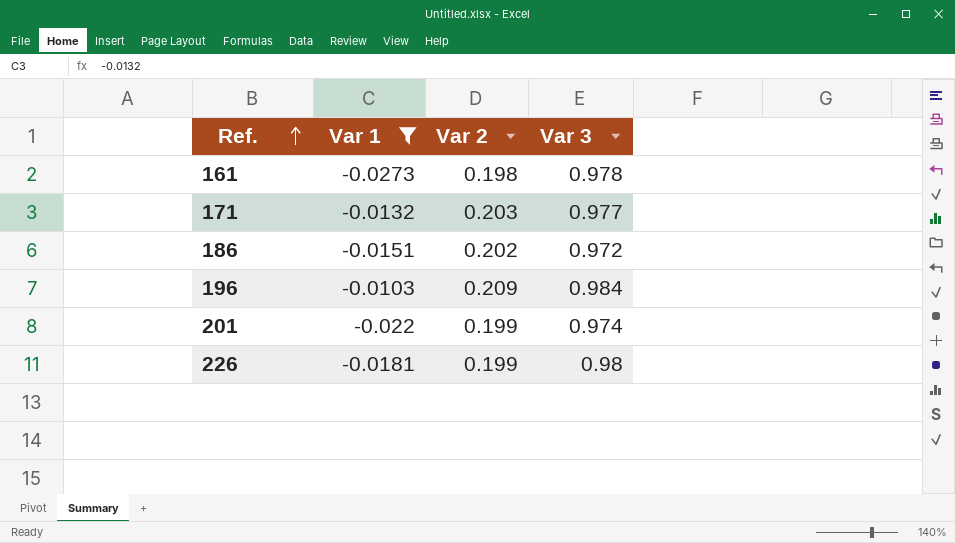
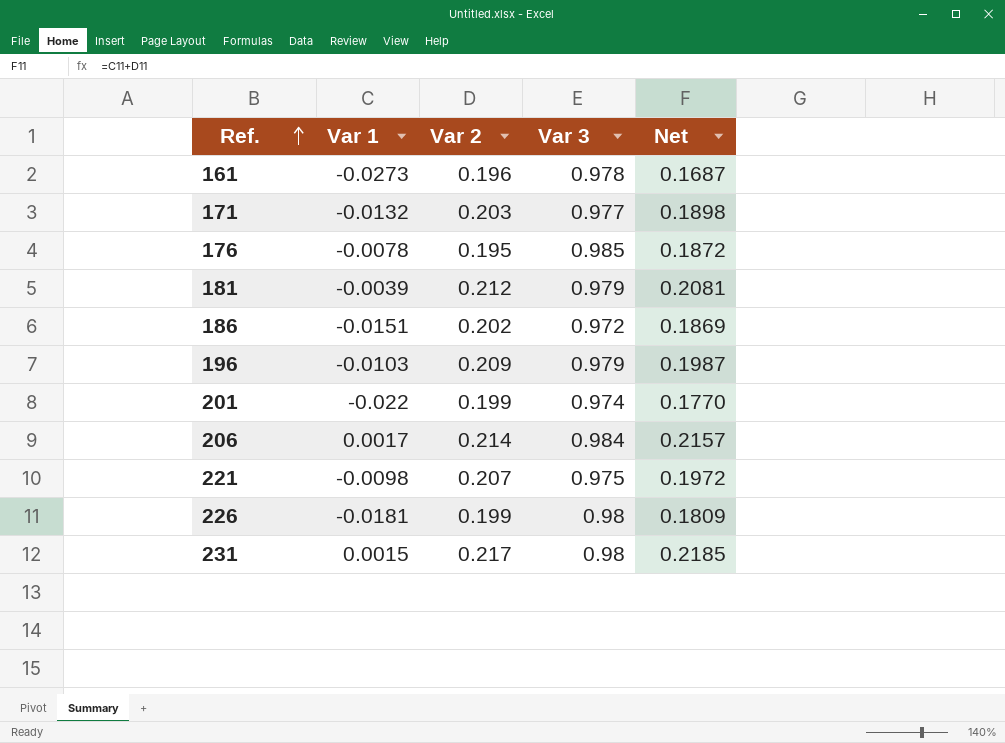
filter: Var 1 <= -0.0103 -> none
column Net | formula: none -> [Var 1] + [Var 2]
161 | Var 2: 0.198 -> 0.196
196 | Var 3: 0.984 -> 0.979

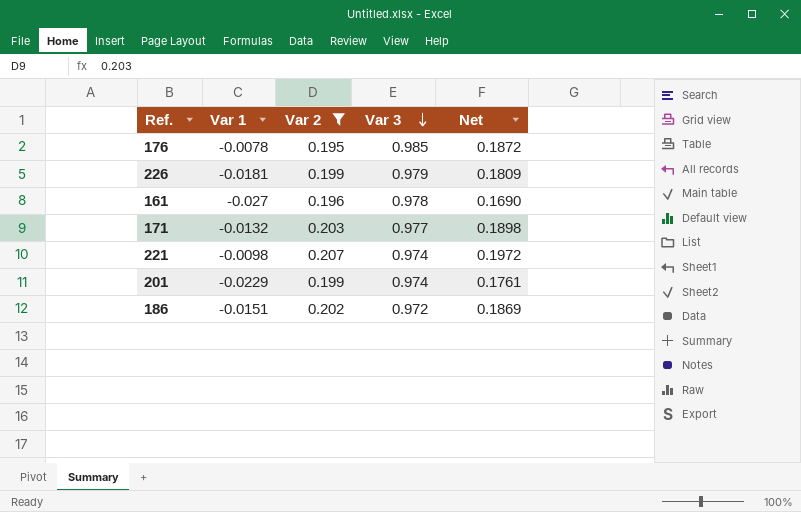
filter: none -> Var 2 <= 0.207
row order: Ref. ascending -> Var 3 descending
226 | Var 3: 0.98 -> 0.979
161 | Var 1: -0.0273 -> -0.027
161 | Net: 0.1687 -> 0.1690
221 | Var 3: 0.975 -> 0.974
201 | Var 1: -0.022 -> -0.0229
201 | Net: 0.1770 -> 0.1761

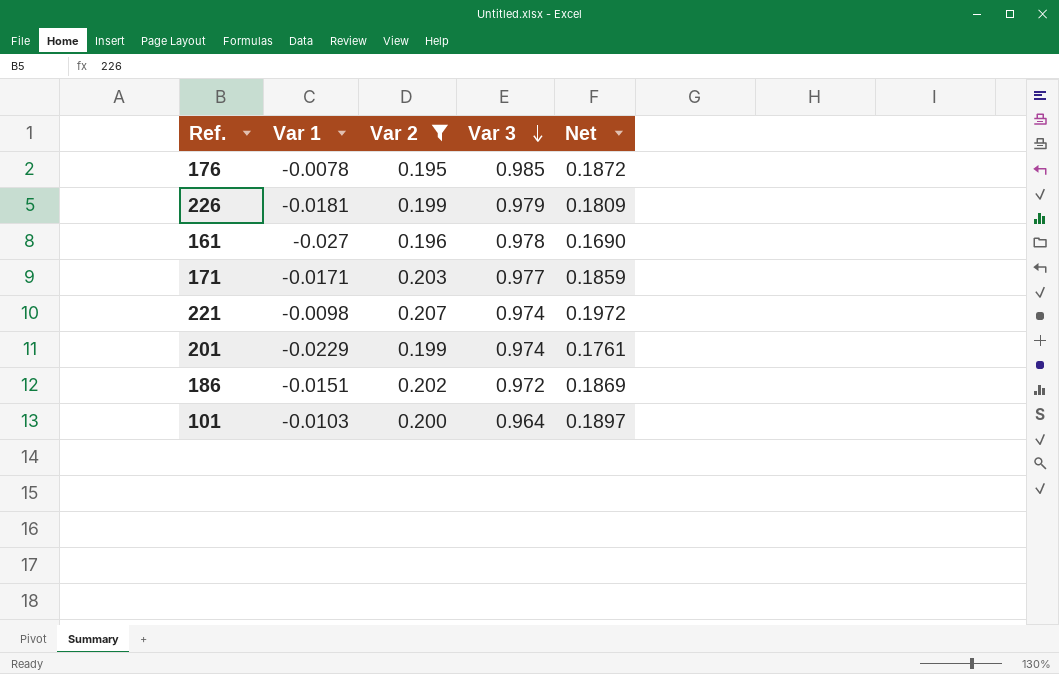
171 | Var 1: -0.0132 -> -0.0171
171 | Net: 0.1898 -> 0.1859
row 101: none -> -0.0103 | 0.200 | 0.964 | 0.1897

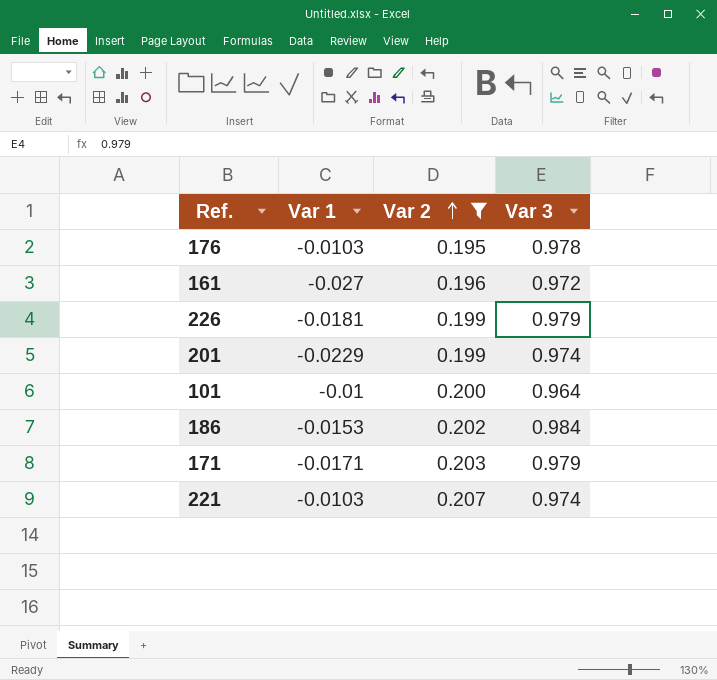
row order: Var 3 descending -> Var 2 ascending
column Net | formula: [Var 1] + [Var 2] -> none
176 | Var 1: -0.0078 -> -0.0103
176 | Var 3: 0.985 -> 0.978
161 | Var 3: 0.978 -> 0.972
101 | Var 1: -0.0103 -> -0.01
186 | Var 1: -0.0151 -> -0.0153
186 | Var 3: 0.972 -> 0.984
171 | Var 3: 0.977 -> 0.979
221 | Var 1: -0.0098 -> -0.0103

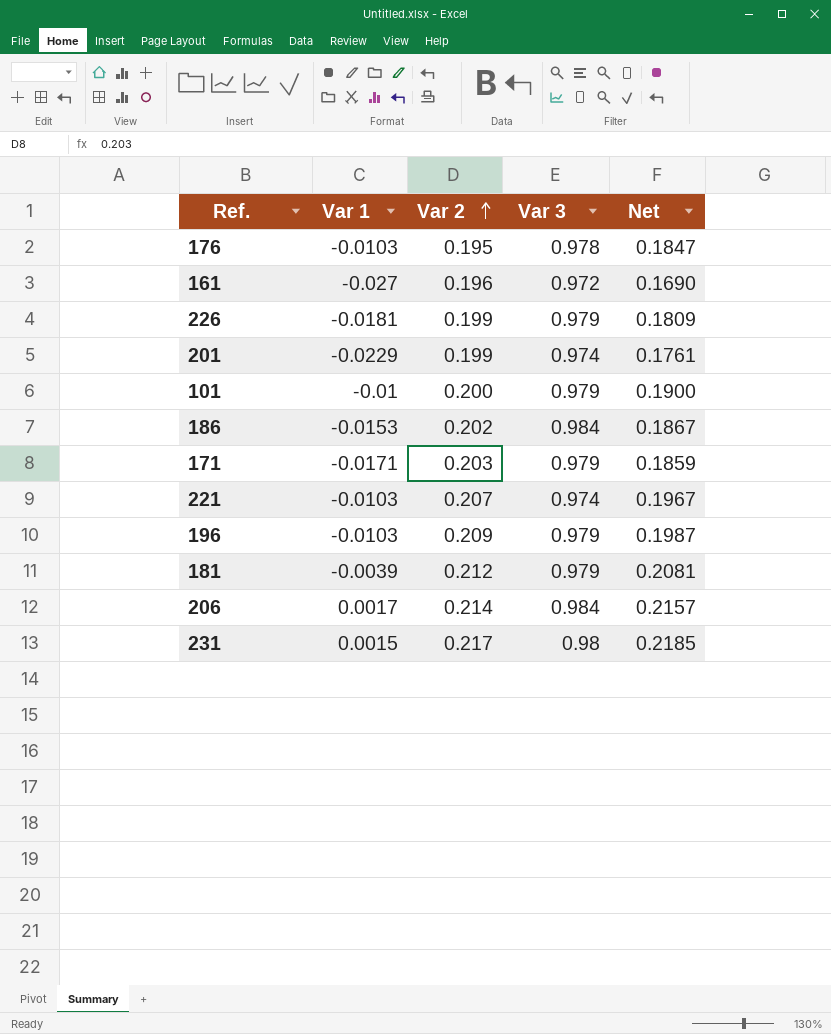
filter: Var 2 <= 0.207 -> none
column Net | formula: none -> [Var 1] + [Var 2]
101 | Var 3: 0.964 -> 0.979

